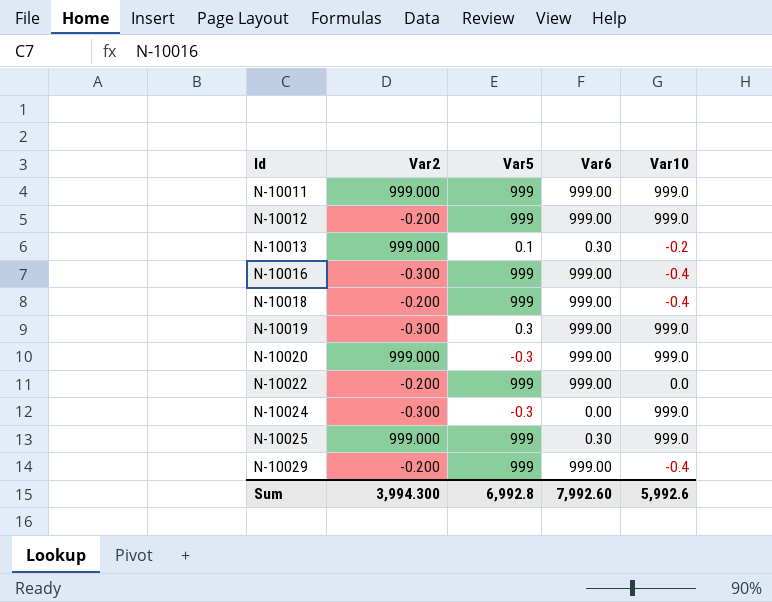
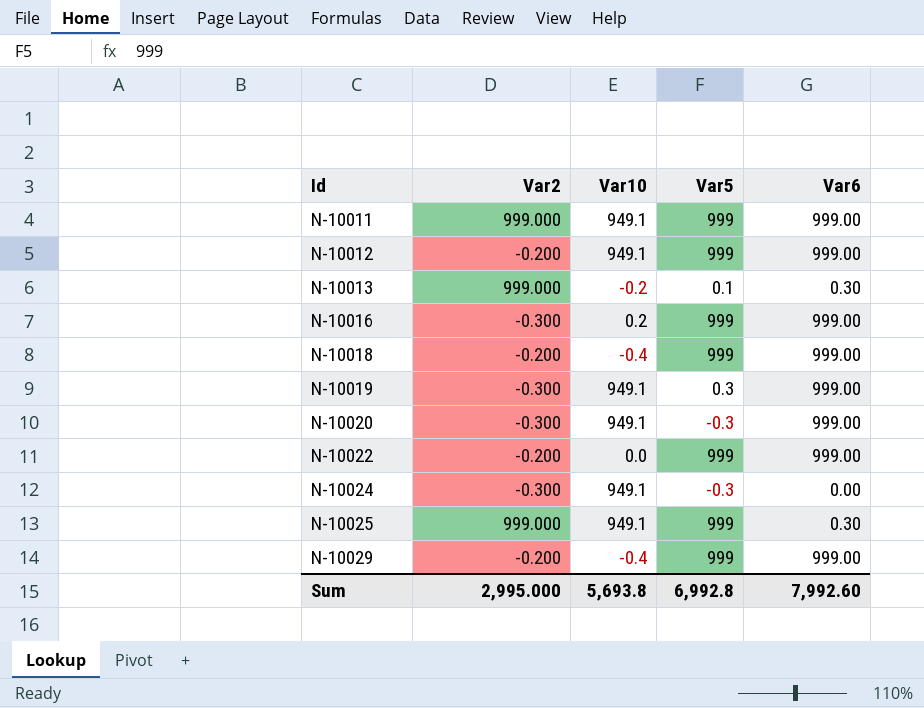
column Var10 | position: 5 -> 3
N-10011 | Var10: 999.0 -> 949.1
N-10012 | Var10: 999.0 -> 949.1
N-10016 | Var10: -0.4 -> 0.2
N-10019 | Var10: 999.0 -> 949.1
N-10020 | Var2: 999.000 -> -0.300
N-10020 | Var10: 999.0 -> 949.1
N-10024 | Var10: 999.0 -> 949.1
N-10025 | Var10: 999.0 -> 949.1
Sum | Var2: 3,994.300 -> 2,995.000
Sum | Var10: 5,992.6 -> 5,693.8

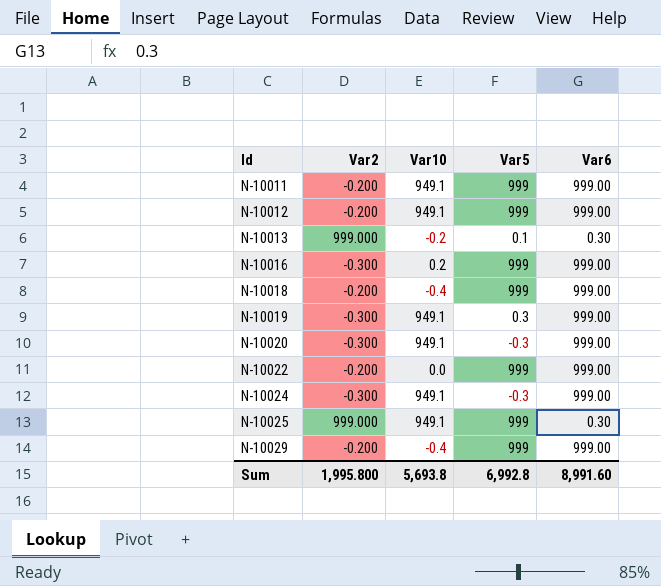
N-10011 | Var2: 999.000 -> -0.200
N-10024 | Var6: 0.00 -> 999.00
Sum | Var2: 2,995.000 -> 1,995.800
Sum | Var6: 7,992.60 -> 8,991.60

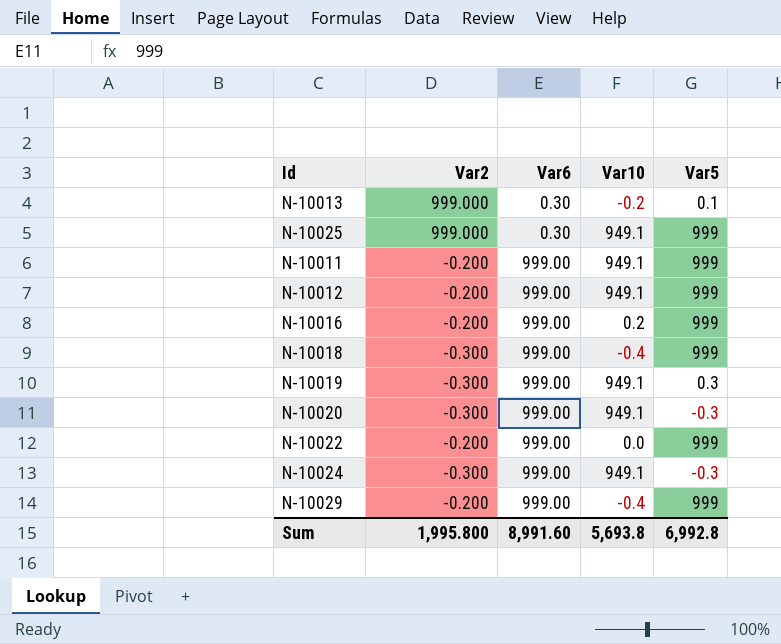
row order: Id ascending -> Var6 ascending
column Var6 | position: 5 -> 3
N-10016 | Var2: -0.300 -> -0.200
N-10018 | Var2: -0.200 -> -0.300

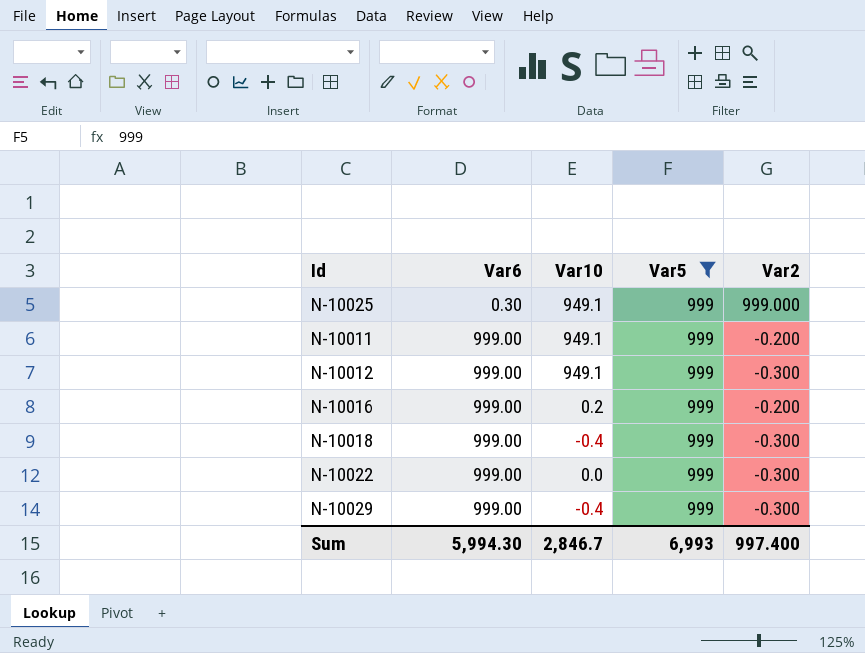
filter: none -> Var5 = 999
column Var2 | position: 2 -> 5
N-10012 | Var2: -0.200 -> -0.300
N-10022 | Var2: -0.200 -> -0.300
N-10029 | Var2: -0.200 -> -0.300
Sum | Var6: 8,991.60 -> 5,994.30
Sum | Var10: 5,693.8 -> 2,846.7
Sum | Var5: 6,992.8 -> 6,993
Sum | Var2: 1,995.800 -> 997.400

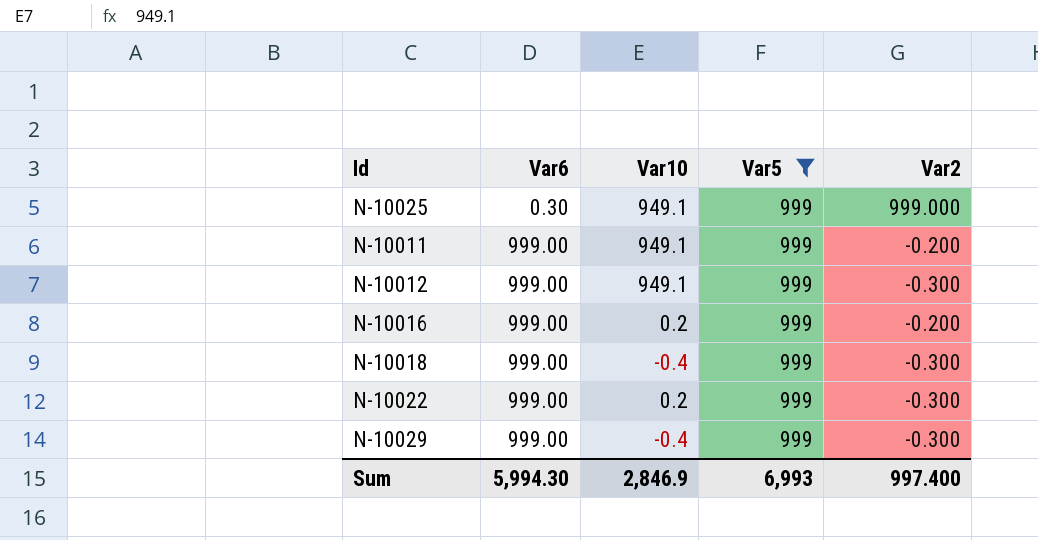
N-10022 | Var10: 0.0 -> 0.2
Sum | Var10: 2,846.7 -> 2,846.9

